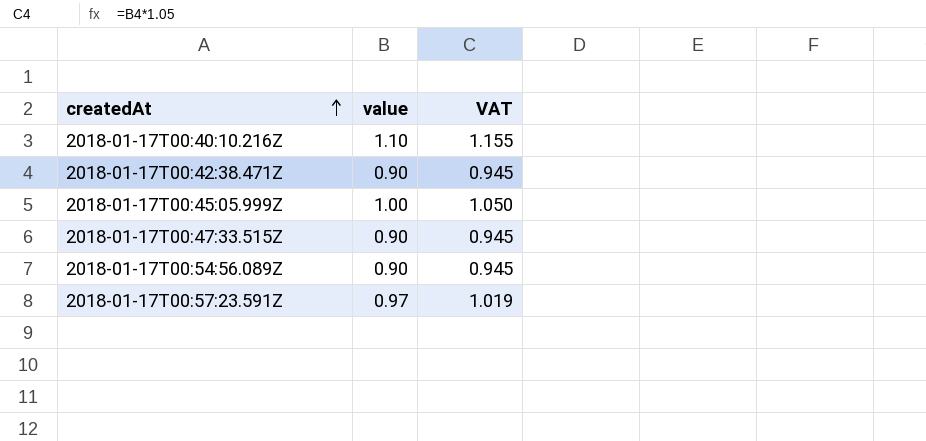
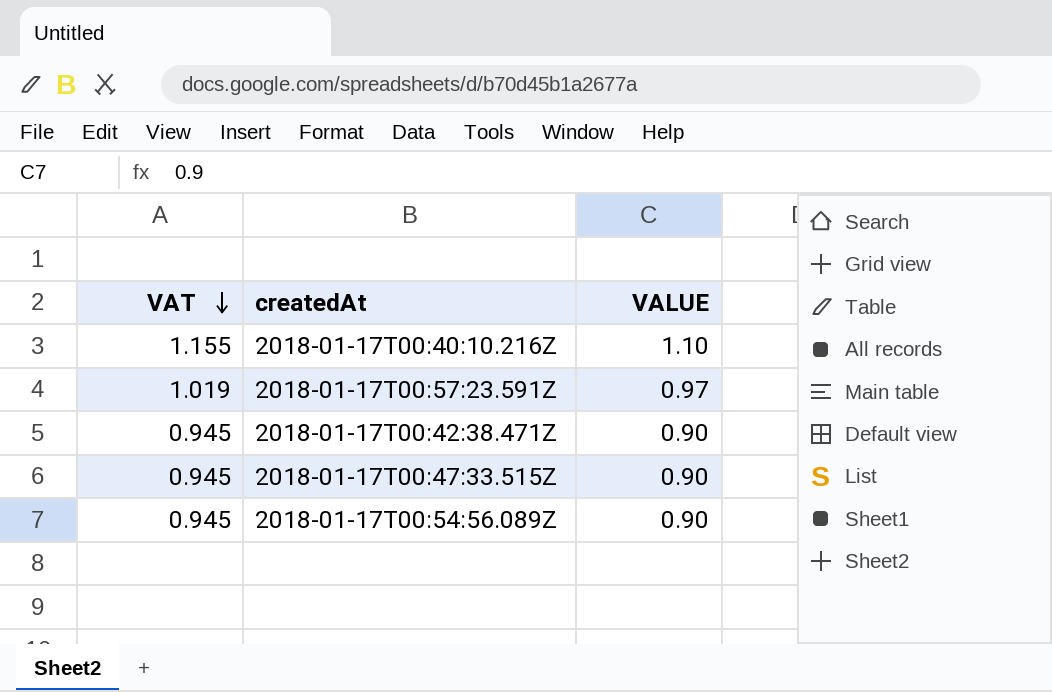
row order: createdAt ascending -> VAT descending
column VAT | position: 3 -> 1
column name: value -> VALUE
row 2018-01-17T00:45:05.999Z: 1.00 | 1.050 -> none

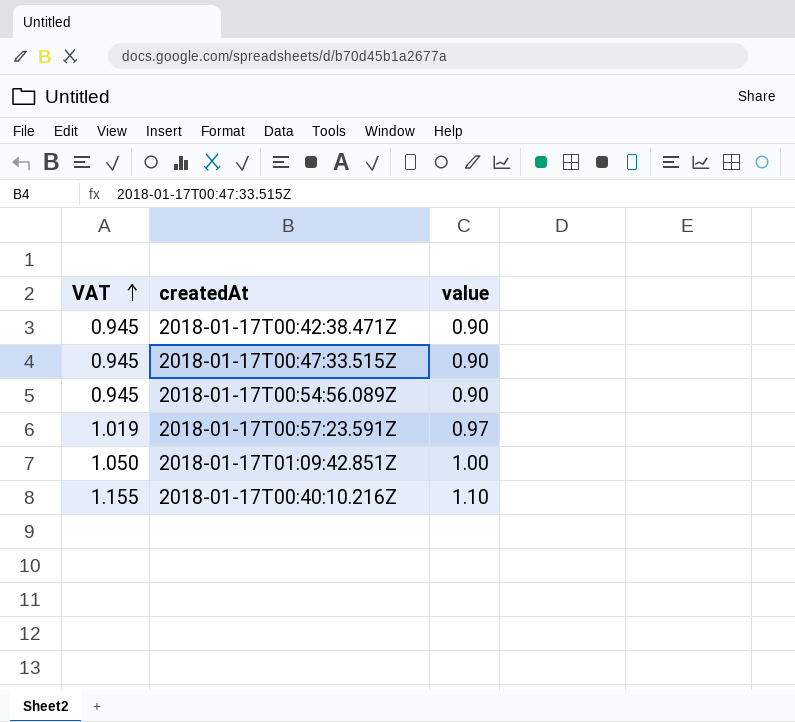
row order: VAT descending -> VAT ascending
column name: VALUE -> value
row 2018-01-17T01:09:42.851Z: none -> 1.050 | 1.00

